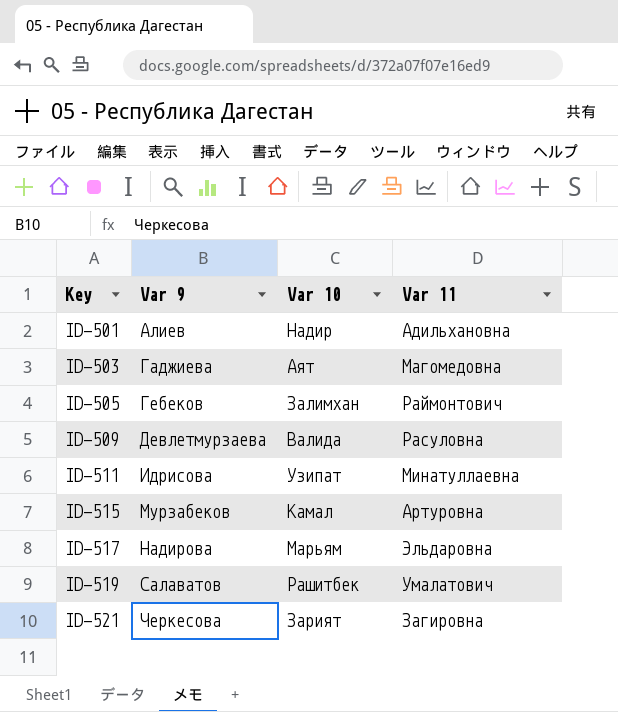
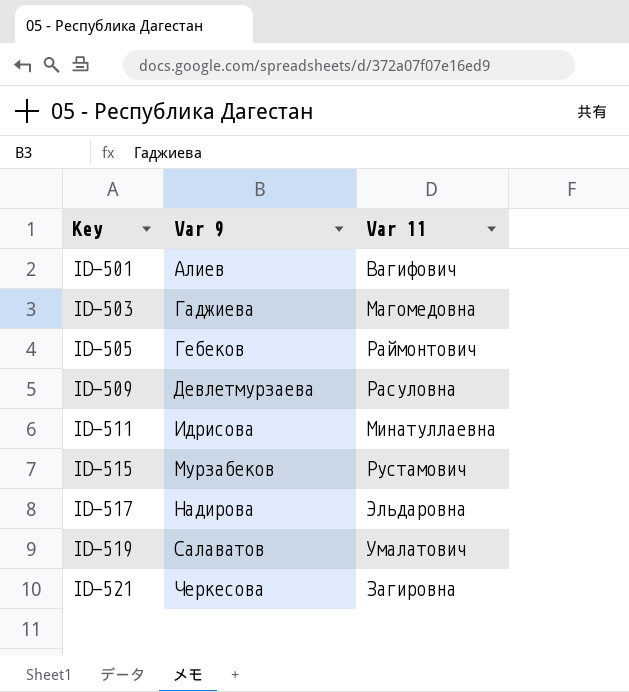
column Var 10 | position: 3 -> none
ID-501 | Var 11: Адильхановна -> Вагифович
ID-515 | Var 11: Артуровна -> Рустамович

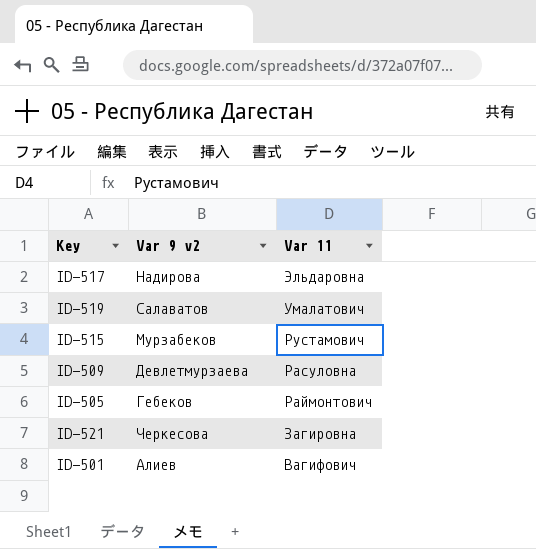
row order: Key ascending -> Var 11 descending
column name: Var 9 -> Var 9 v2
row ID-503: Гаджиева | Магомедовна -> none
row ID-511: Идрисова | Минатуллаевна -> none

